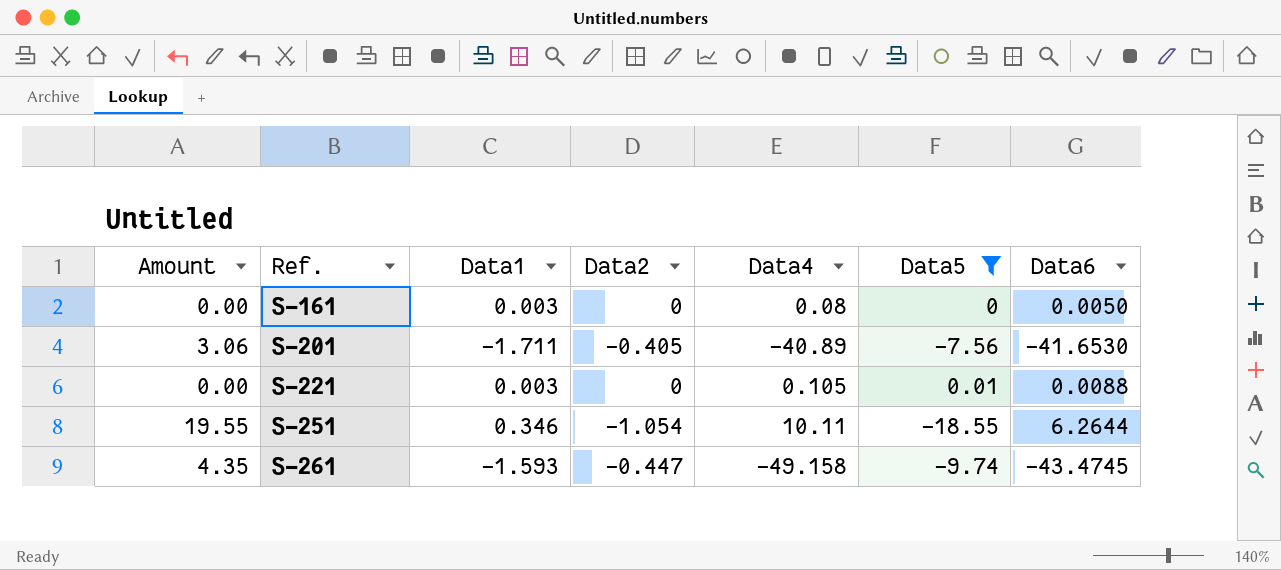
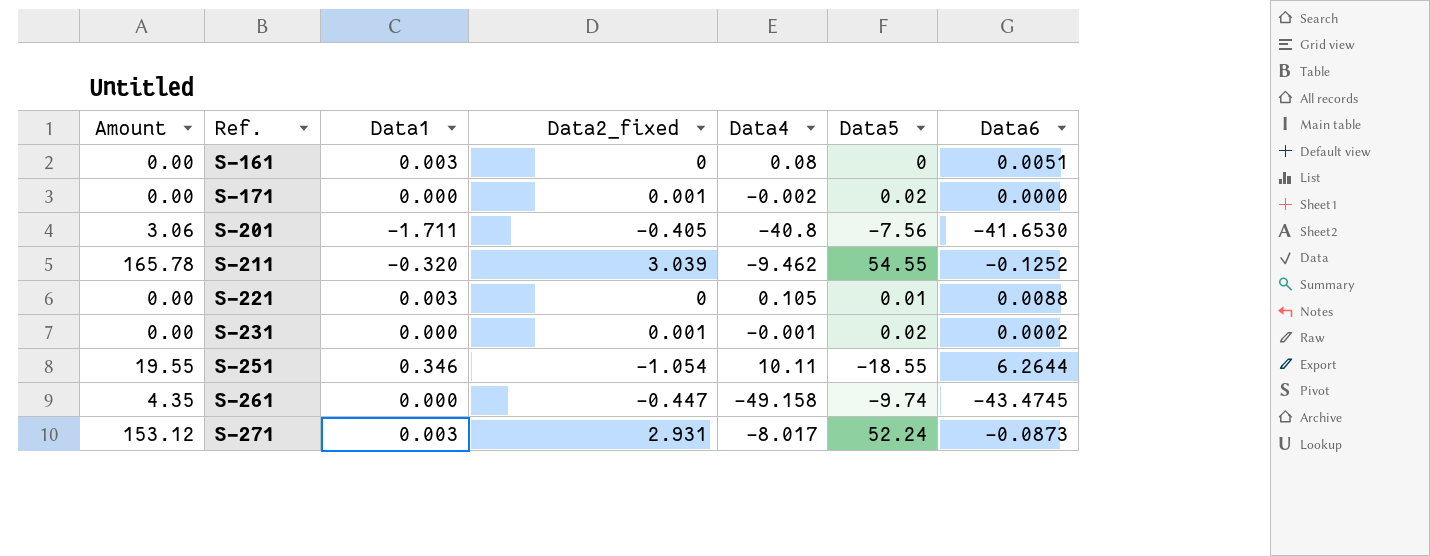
filter: Data5 <= 0.01 -> none
column name: Data2 -> Data2_fixed
S-161 | Data6: 0.0050 -> 0.0051
S-201 | Data4: -40.89 -> -40.8
S-261 | Data1: -1.593 -> 0.000

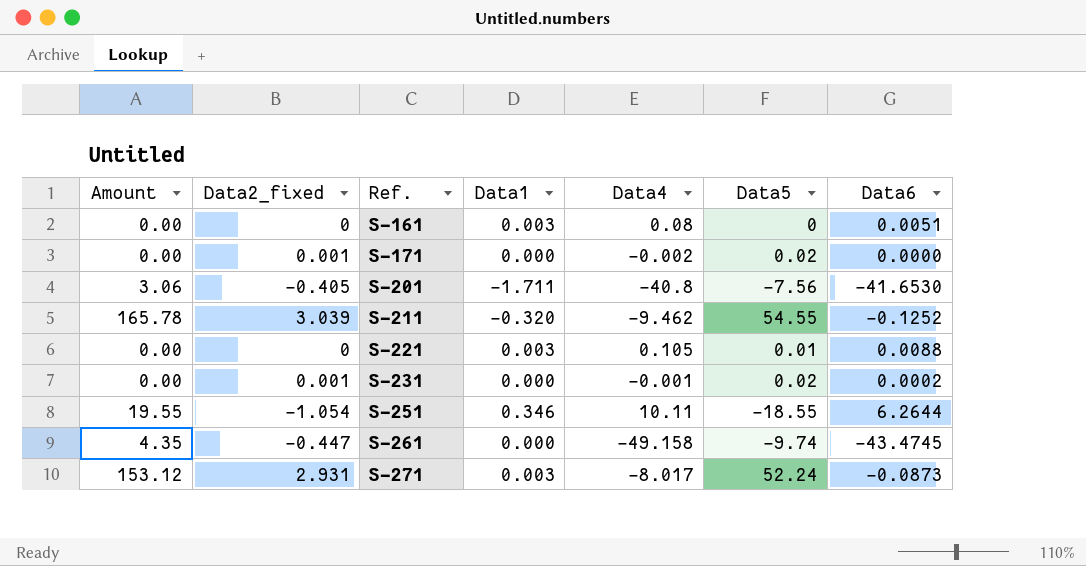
column Data2_fixed | position: 4 -> 2

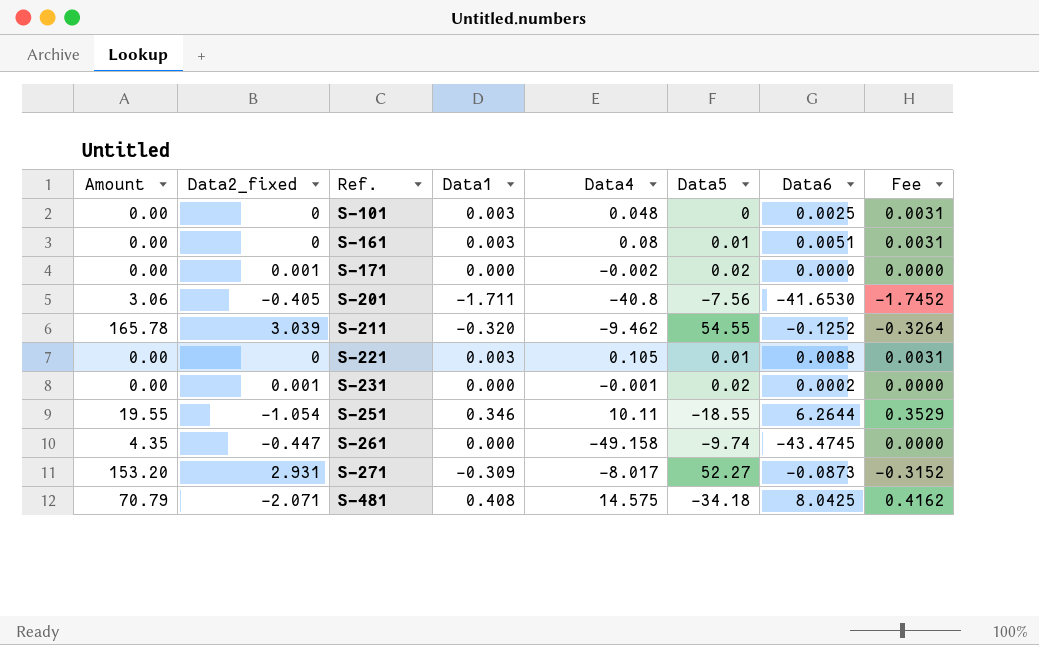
column Fee | formula: none -> [Data1] * 1.02
row S-101: none -> 0.00 | 0 | 0.003 | 0.048 | 0 | 0.0025 | 0.0031
S-161 | Data5: 0 -> 0.01
S-271 | Amount: 153.12 -> 153.20
S-271 | Data1: 0.003 -> -0.309
S-271 | Data5: 52.24 -> 52.27
row S-481: none -> 70.79 | -2.071 | 0.408 | 14.575 | -34.18 | 8.0425 | 0.4162

